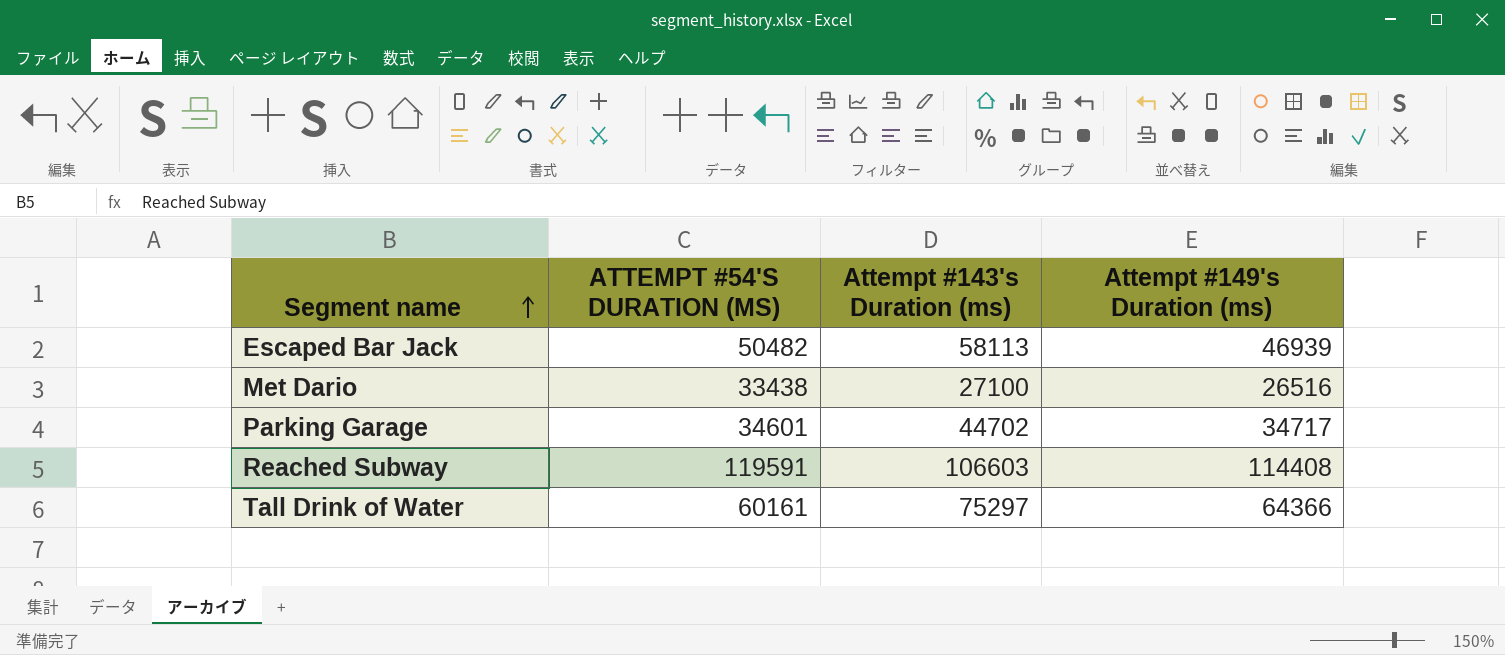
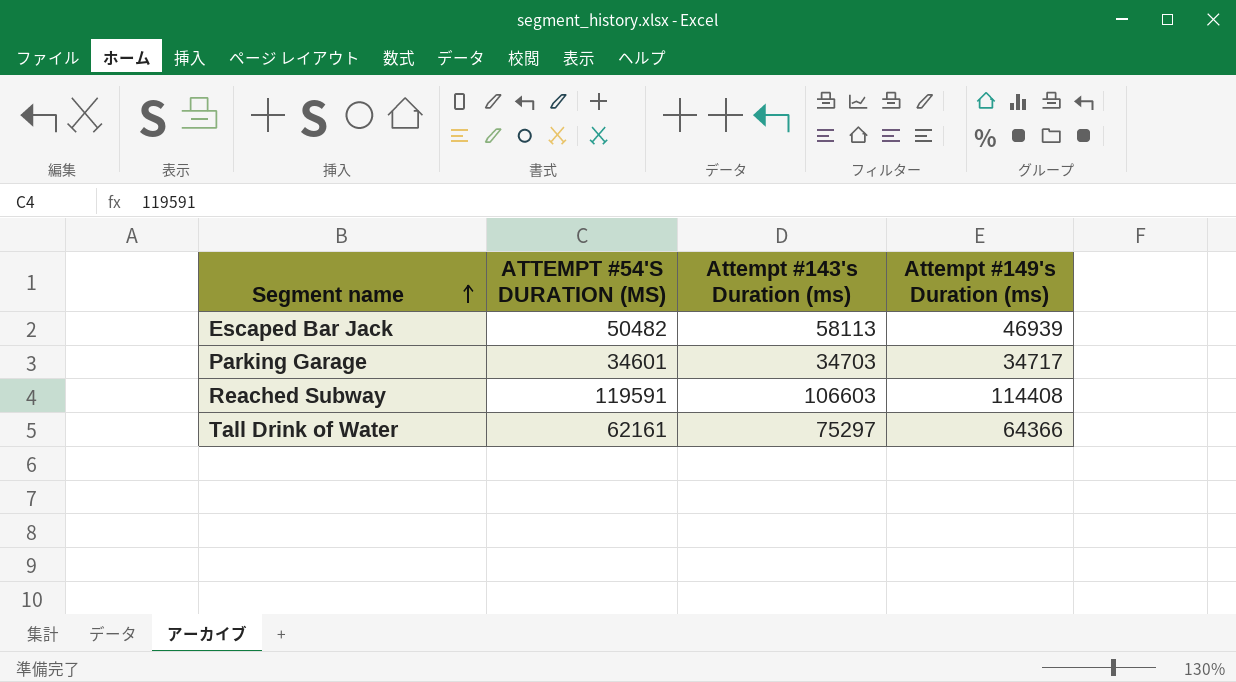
row Met Dario: 33438 | 27100 | 26516 -> none
Parking Garage | Attempt #143's Duration (ms): 44702 -> 34703
Tall Drink of Water | ATTEMPT #54'S DURATION (MS): 60161 -> 62161

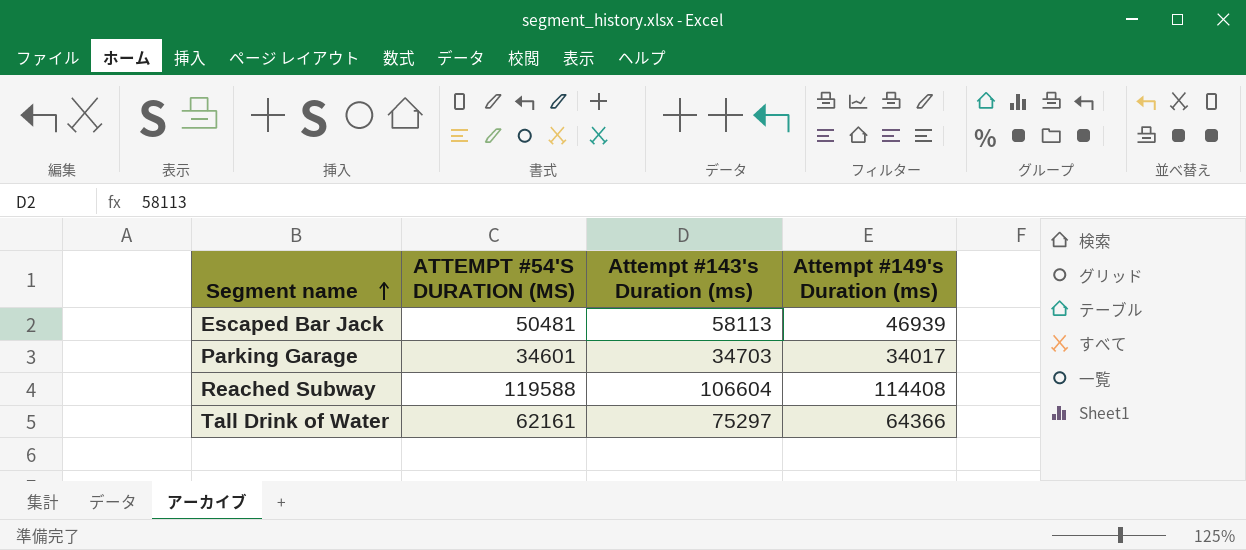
Escaped Bar Jack | ATTEMPT #54'S DURATION (MS): 50482 -> 50481
Parking Garage | Attempt #149's Duration (ms): 34717 -> 34017
Reached Subway | ATTEMPT #54'S DURATION (MS): 119591 -> 119588
Reached Subway | Attempt #143's Duration (ms): 106603 -> 106604

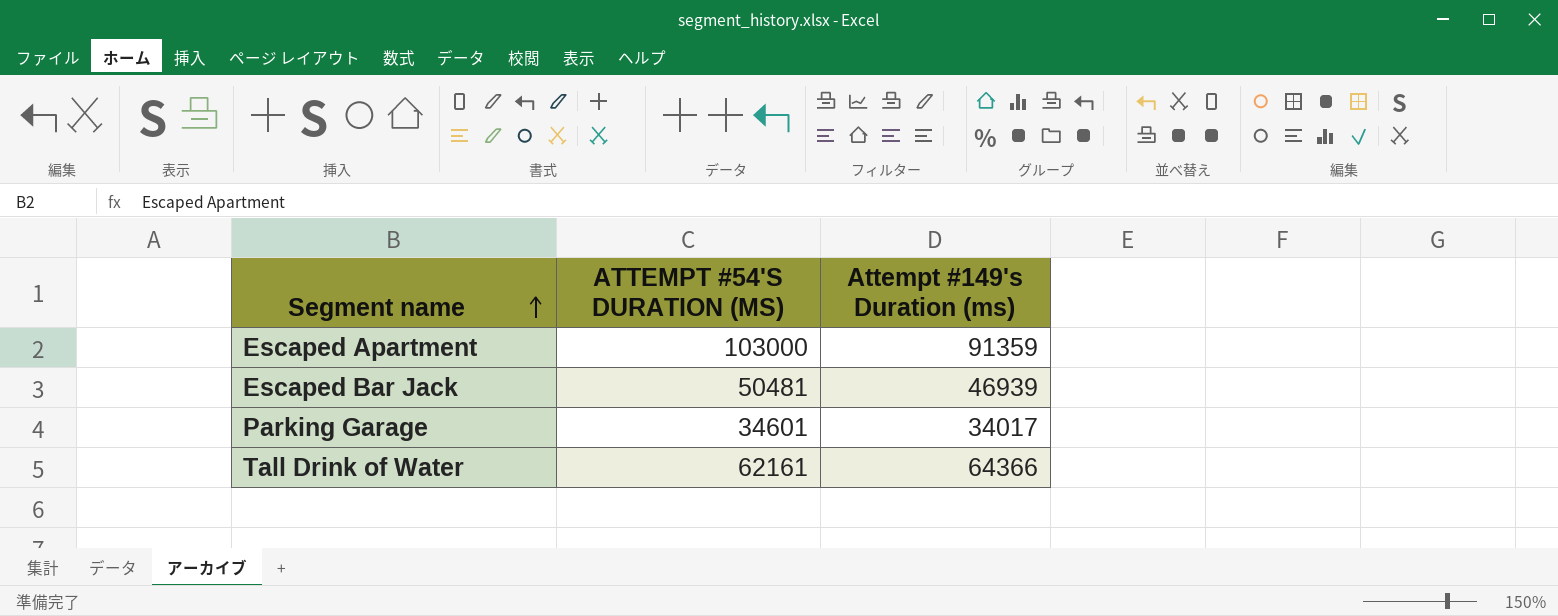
column Attempt #143's Duration (ms) | position: 3 -> none
row Reached Subway: 119588 | 106604 | 114408 -> none
row Escaped Apartment: none -> 103000 | 91359

